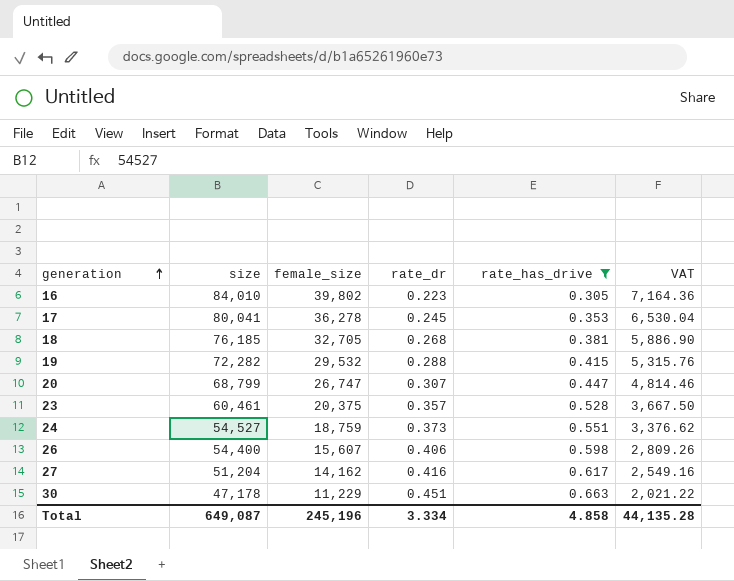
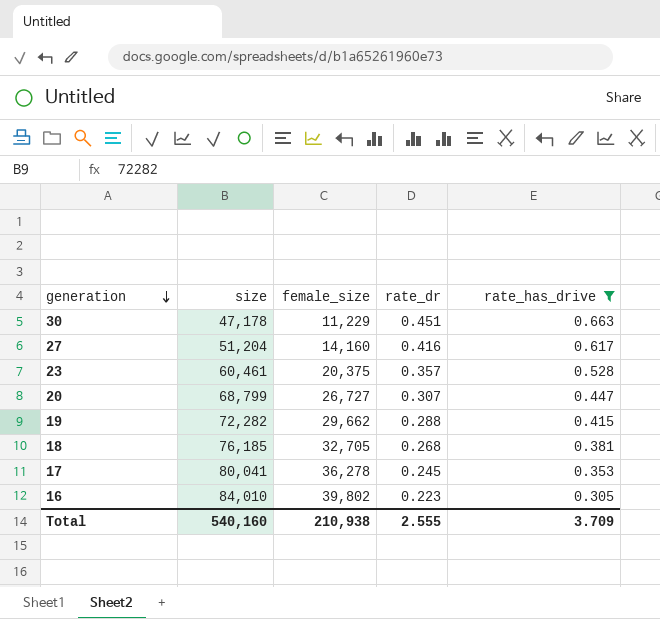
row order: generation ascending -> generation descending
column VAT | formula: [female_size] * 0.18 -> none
row 24: 54,527 | 18,759 | 0.373 | 0.551 | 3,376.62 -> none
row 26: 54,400 | 15,607 | 0.406 | 0.598 | 2,809.26 -> none
27 | female_size: 14,162 -> 14,160
20 | female_size: 26,747 -> 26,727
19 | female_size: 29,532 -> 29,662
Total | size: 649,087 -> 540,160
Total | female_size: 245,196 -> 210,938
Total | rate_dr: 3.334 -> 2.555
Total | rate_has_drive: 4.858 -> 3.709

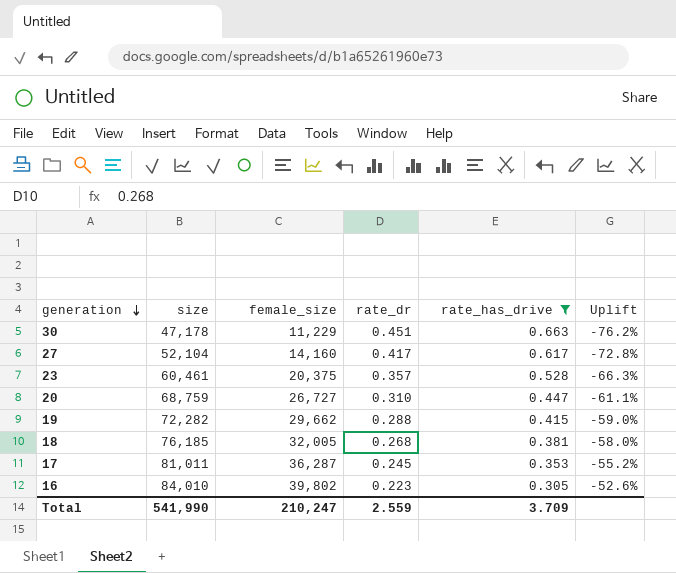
column Uplift | formula: none -> ([female_size] - [size]) / [size]
27 | size: 51,204 -> 52,104
27 | rate_dr: 0.416 -> 0.417
20 | size: 68,799 -> 68,759
20 | rate_dr: 0.307 -> 0.310
18 | female_size: 32,705 -> 32,005
17 | size: 80,041 -> 81,011
17 | female_size: 36,278 -> 36,287
Total | size: 540,160 -> 541,990
Total | female_size: 210,938 -> 210,247
Total | rate_dr: 2.555 -> 2.559

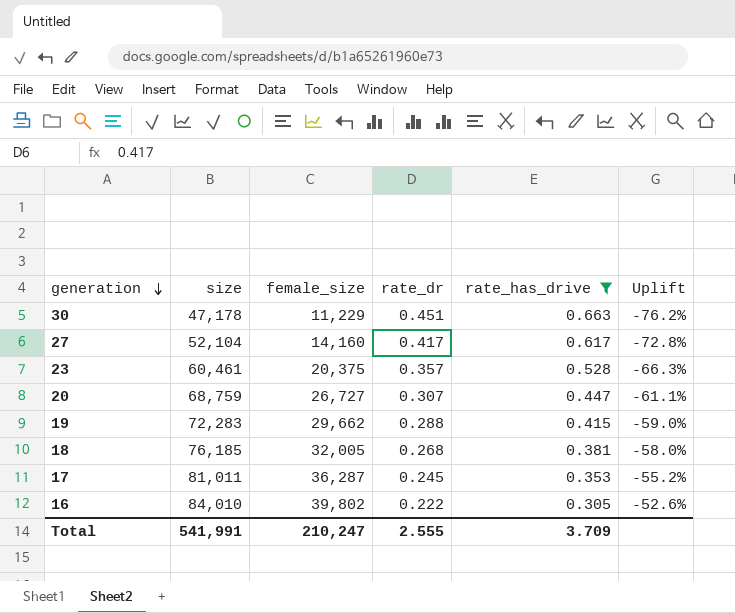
20 | rate_dr: 0.310 -> 0.307
19 | size: 72,282 -> 72,283
16 | rate_dr: 0.223 -> 0.222
Total | size: 541,990 -> 541,991
Total | rate_dr: 2.559 -> 2.555

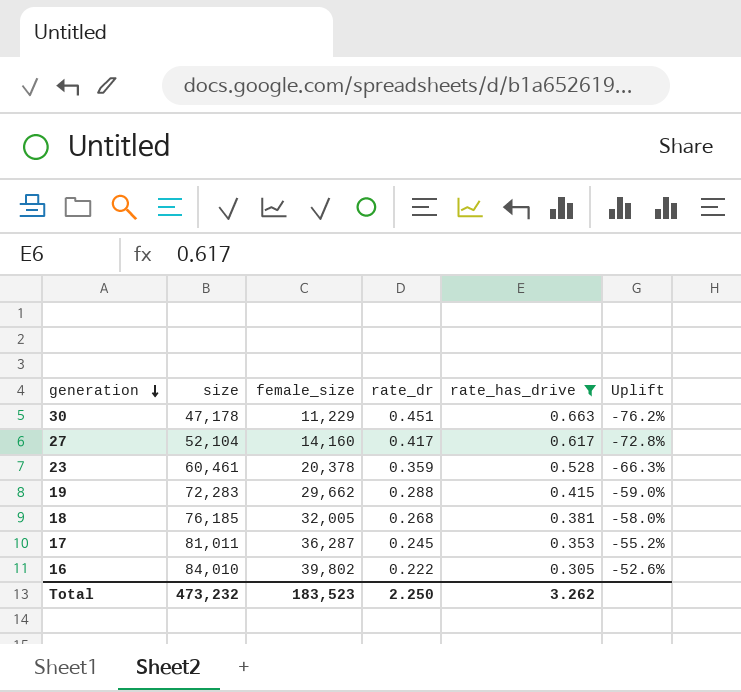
row 20: 68,759 | 26,727 | 0.307 | 0.447 | -61.1% -> none
23 | female_size: 20,375 -> 20,378
23 | rate_dr: 0.357 -> 0.359
Total | size: 541,991 -> 473,232
Total | female_size: 210,247 -> 183,523
Total | rate_dr: 2.555 -> 2.250
Total | rate_has_drive: 3.709 -> 3.262

